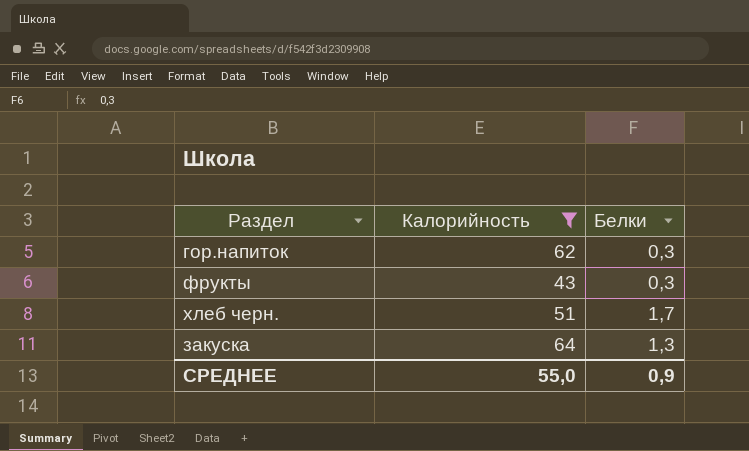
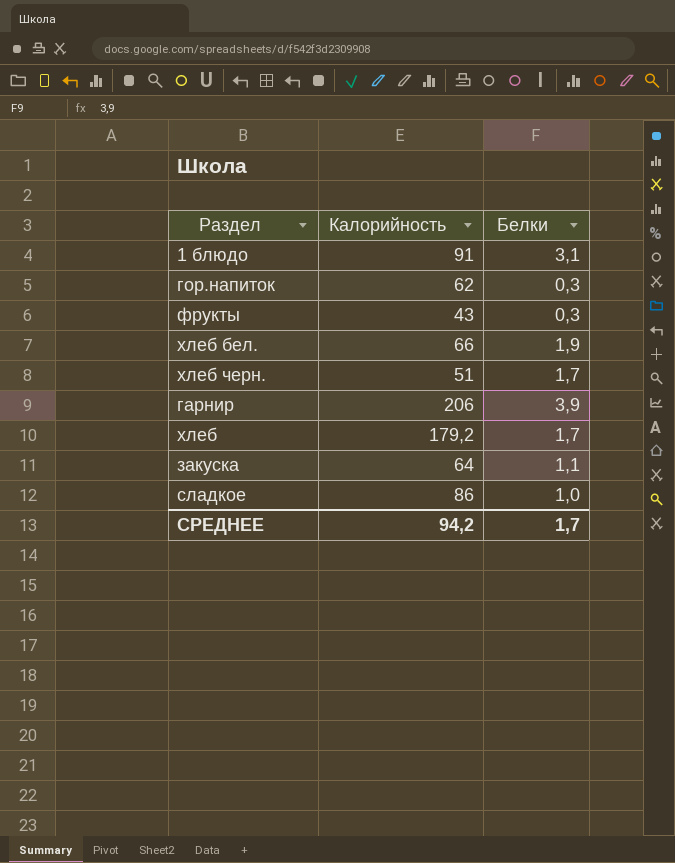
filter: Калорийность <= 64 -> none
закуска | Белки: 1,3 -> 1,1
СРЕДНЕЕ | Калорийность: 55,0 -> 94,2
СРЕДНЕЕ | Белки: 0,9 -> 1,7

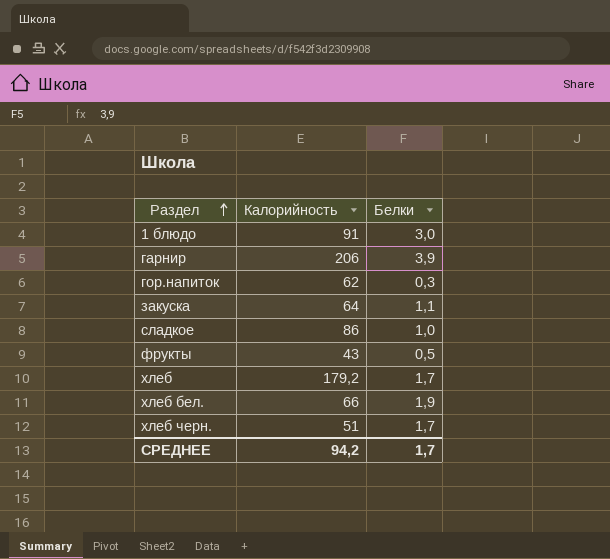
row order: none -> Раздел ascending
1 блюдо | Белки: 3,1 -> 3,0
фрукты | Белки: 0,3 -> 0,5

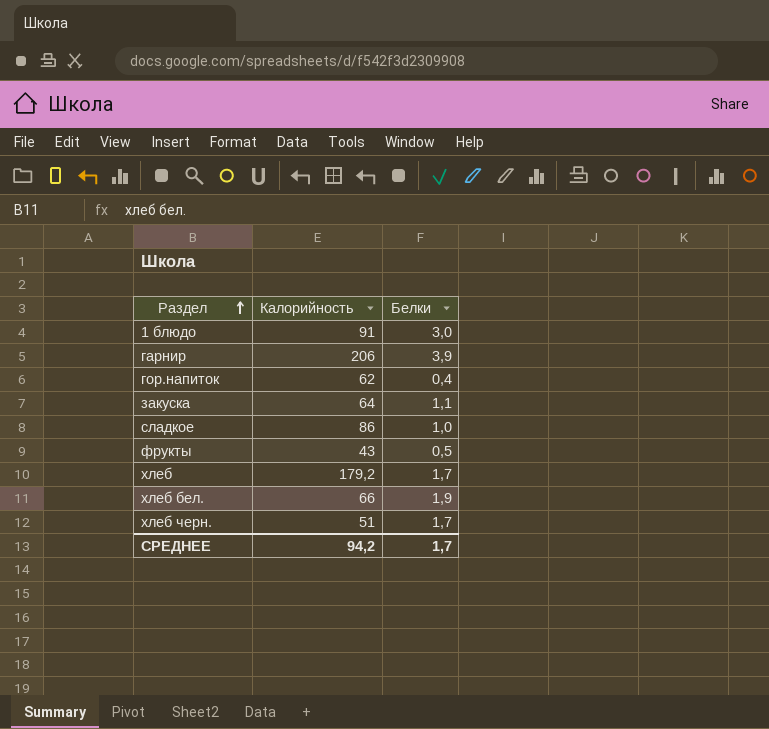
гор.напиток | Белки: 0,3 -> 0,4

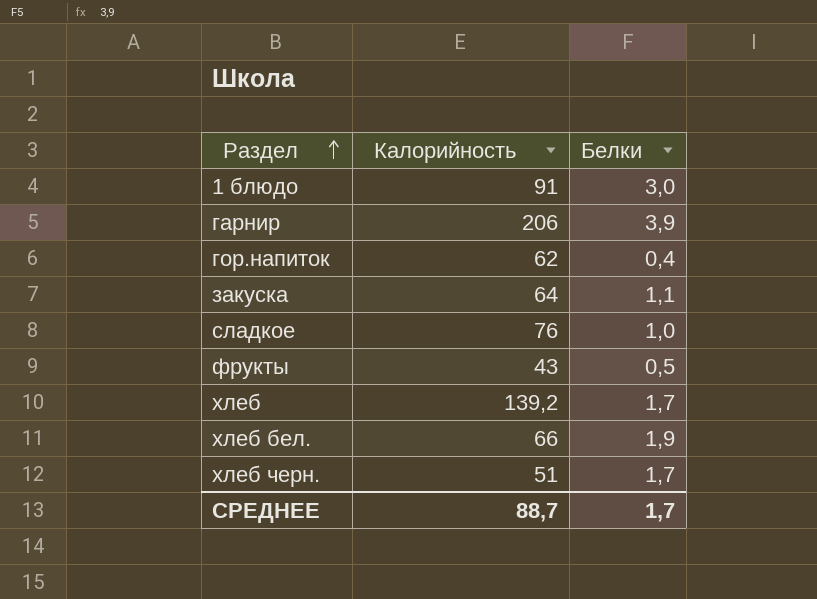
сладкое | Калорийность: 86 -> 76
хлеб | Калорийность: 179,2 -> 139,2
СРЕДНЕЕ | Калорийность: 94,2 -> 88,7

